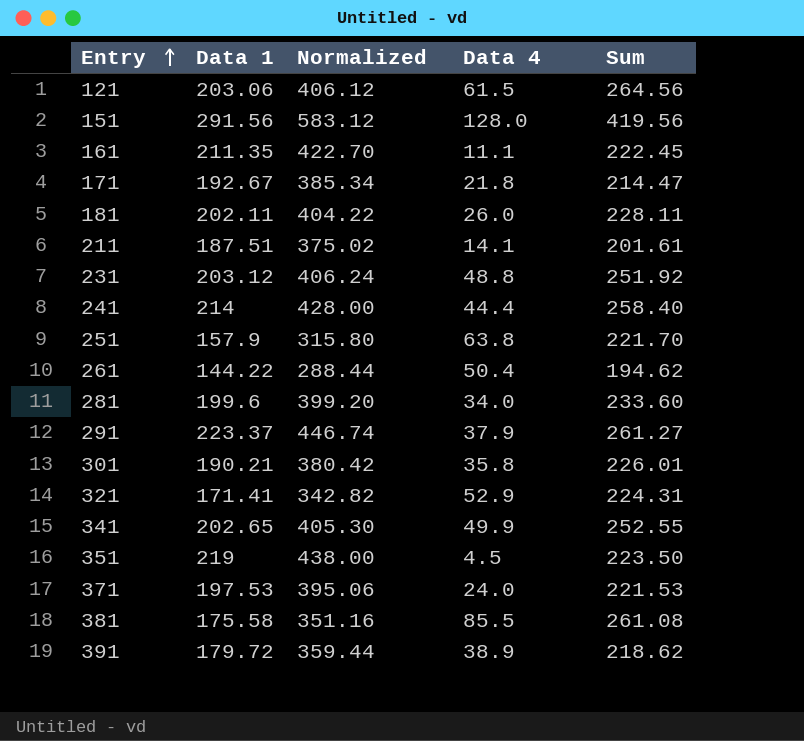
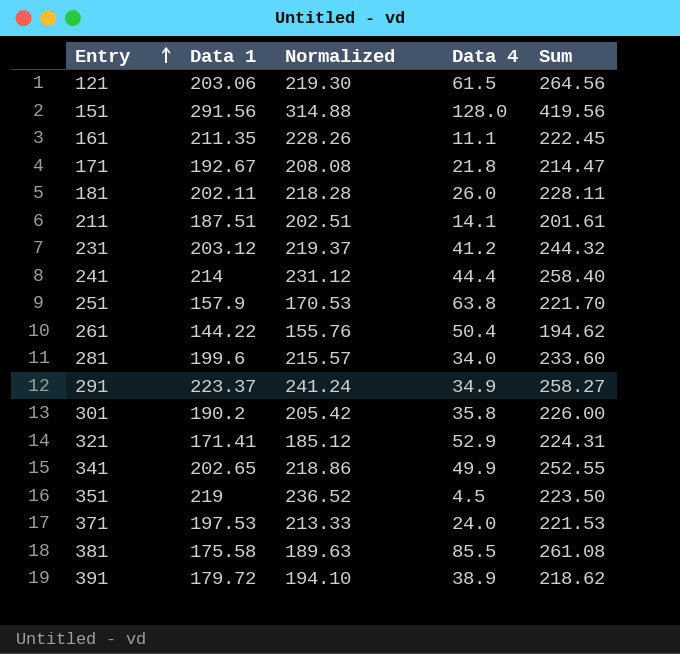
column Normalized | formula: [Data 1] * 2 -> [Data 1] * 1.08
231 | Data 4: 48.8 -> 41.2
231 | Sum: 251.92 -> 244.32
291 | Data 4: 37.9 -> 34.9
291 | Sum: 261.27 -> 258.27
301 | Data 1: 190.21 -> 190.2
301 | Sum: 226.01 -> 226.00

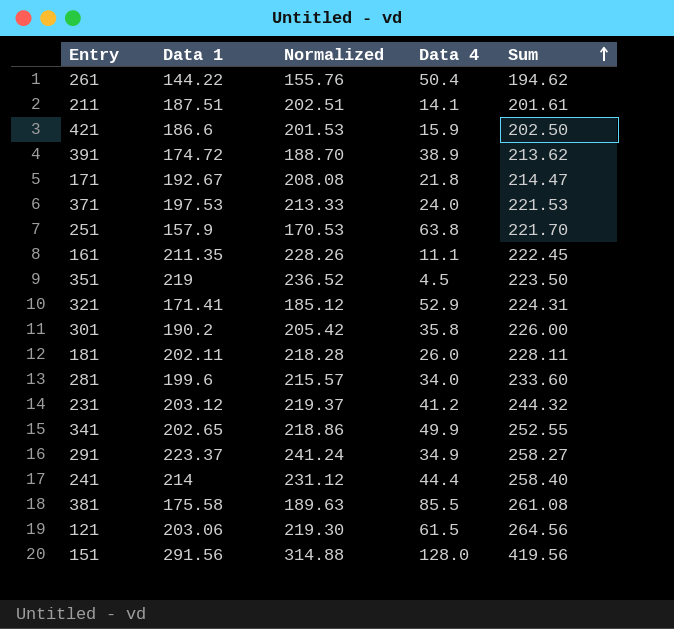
row order: Entry ascending -> Sum ascending
row 421: none -> 186.6 | 201.53 | 15.9 | 202.50
391 | Data 1: 179.72 -> 174.72
391 | Normalized: 194.10 -> 188.70
391 | Sum: 218.62 -> 213.62

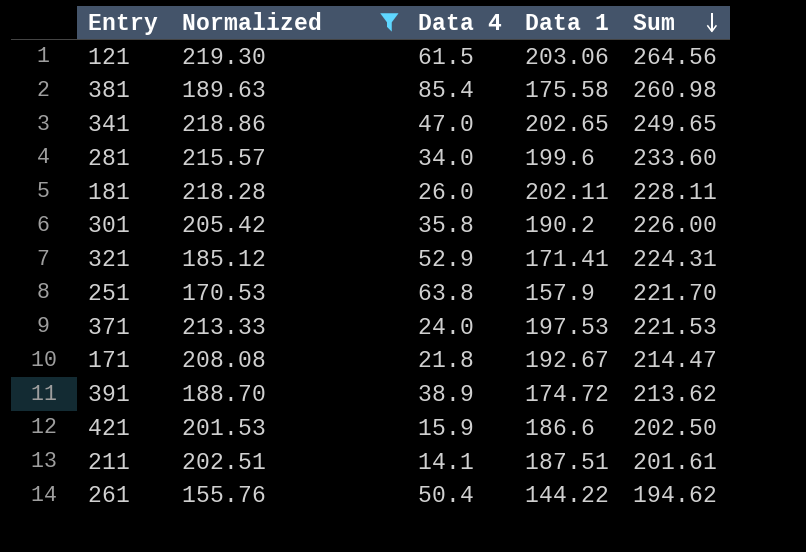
filter: none -> Normalized <= 219.30
row order: Sum ascending -> Sum descending
column Data 1 | position: 2 -> 4
381 | Data 4: 85.5 -> 85.4
381 | Sum: 261.08 -> 260.98
341 | Data 4: 49.9 -> 47.0
341 | Sum: 252.55 -> 249.65

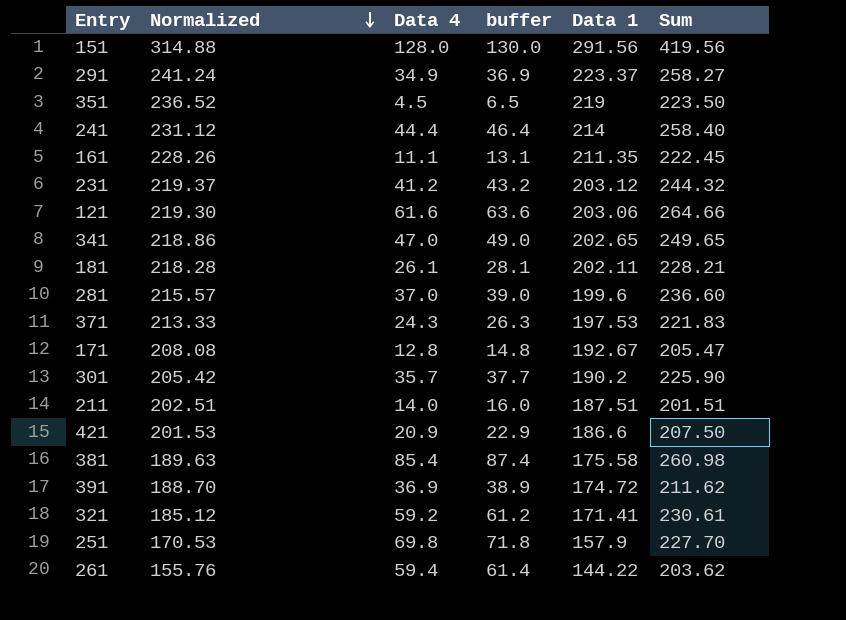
filter: Normalized <= 219.30 -> none
row order: Sum descending -> Normalized descending
column buffer | formula: none -> [Data 4] + 2
121 | Data 4: 61.5 -> 61.6
121 | Sum: 264.56 -> 264.66
181 | Data 4: 26.0 -> 26.1
181 | Sum: 228.11 -> 228.21
281 | Data 4: 34.0 -> 37.0
281 | Sum: 233.60 -> 236.60
371 | Data 4: 24.0 -> 24.3
371 | Sum: 221.53 -> 221.83
171 | Data 4: 21.8 -> 12.8
171 | Sum: 214.47 -> 205.47
301 | Data 4: 35.8 -> 35.7
301 | Sum: 226.00 -> 225.90
211 | Data 4: 14.1 -> 14.0
211 | Sum: 201.61 -> 201.51
421 | Data 4: 15.9 -> 20.9
421 | Sum: 202.50 -> 207.50
391 | Data 4: 38.9 -> 36.9
391 | Sum: 213.62 -> 211.62
321 | Data 4: 52.9 -> 59.2
321 | Sum: 224.31 -> 230.61
251 | Data 4: 63.8 -> 69.8
251 | Sum: 221.70 -> 227.70
261 | Data 4: 50.4 -> 59.4
261 | Sum: 194.62 -> 203.62

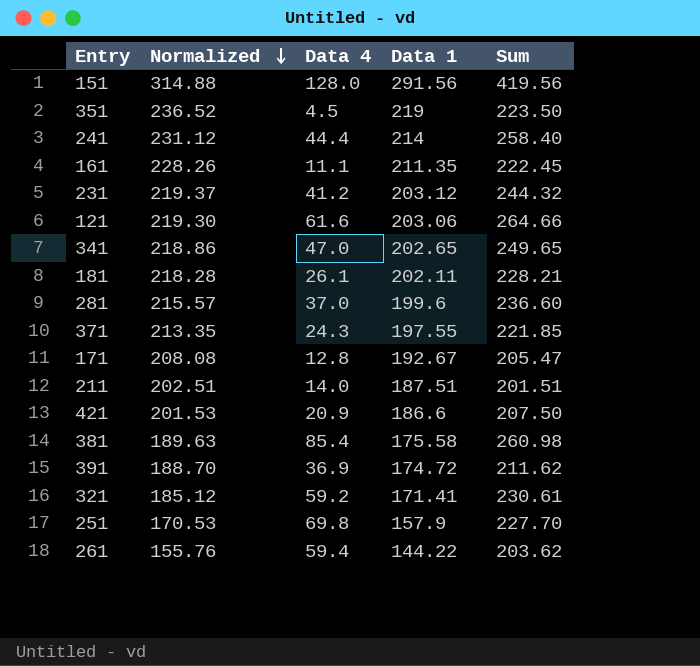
column buffer | formula: [Data 4] + 2 -> none
row 291: 241.24 | 34.9 | 36.9 | 223.37 | 258.27 -> none
row 301: 205.42 | 35.7 | 37.7 | 190.2 | 225.90 -> none
371 | Normalized: 213.33 -> 213.35
371 | Data 1: 197.53 -> 197.55
371 | Sum: 221.83 -> 221.85

